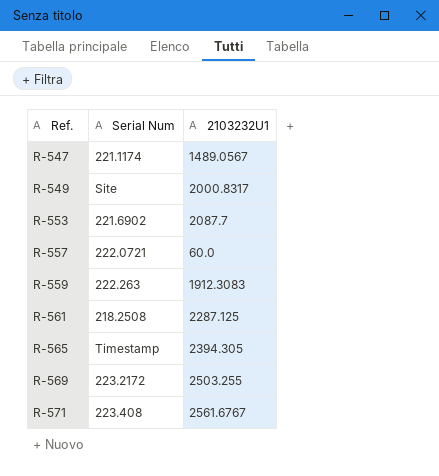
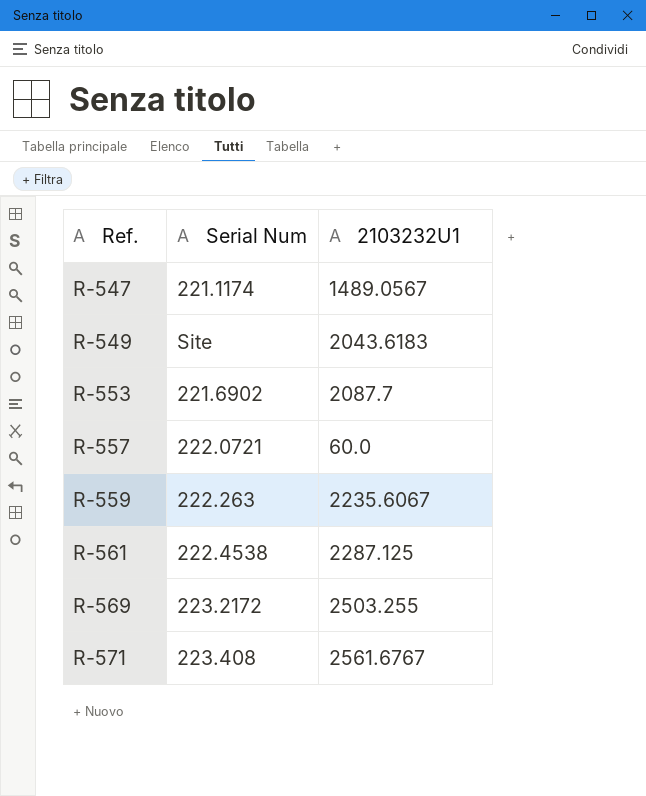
row R-565: Timestamp | 2394.305 -> none
R-549 | 2103232U1: 2000.8317 -> 2043.6183
R-559 | 2103232U1: 1912.3083 -> 2235.6067
R-561 | Serial Num: 218.2508 -> 222.4538

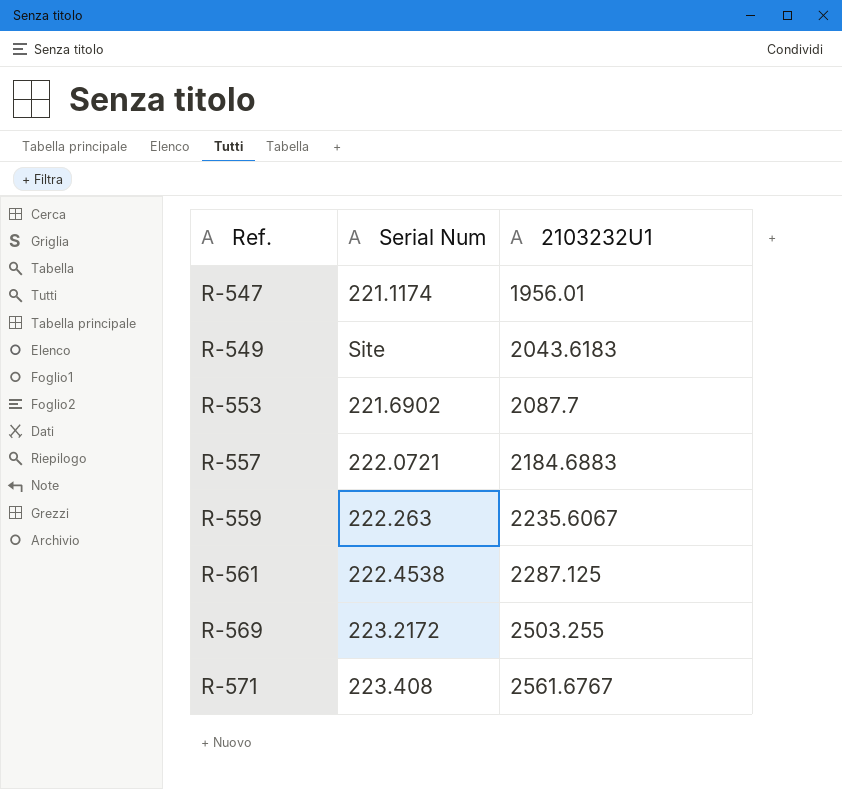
R-547 | 2103232U1: 1489.0567 -> 1956.01
R-557 | 2103232U1: 60.0 -> 2184.6883

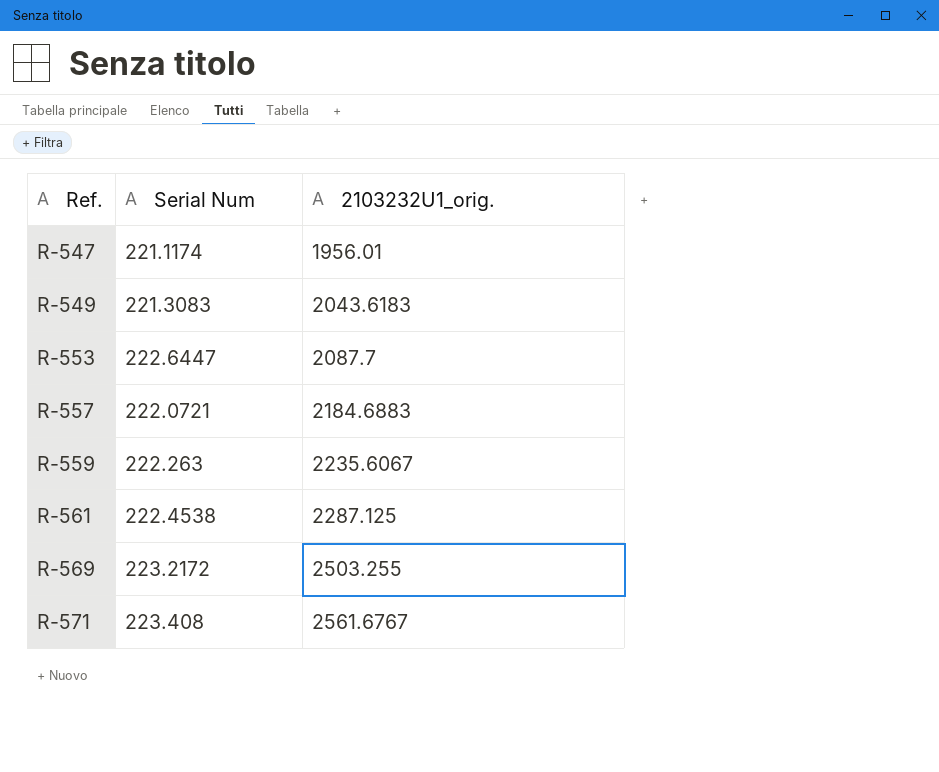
column name: 2103232U1 -> 2103232U1_orig.
R-549 | Serial Num: Site -> 221.3083
R-553 | Serial Num: 221.6902 -> 222.6447

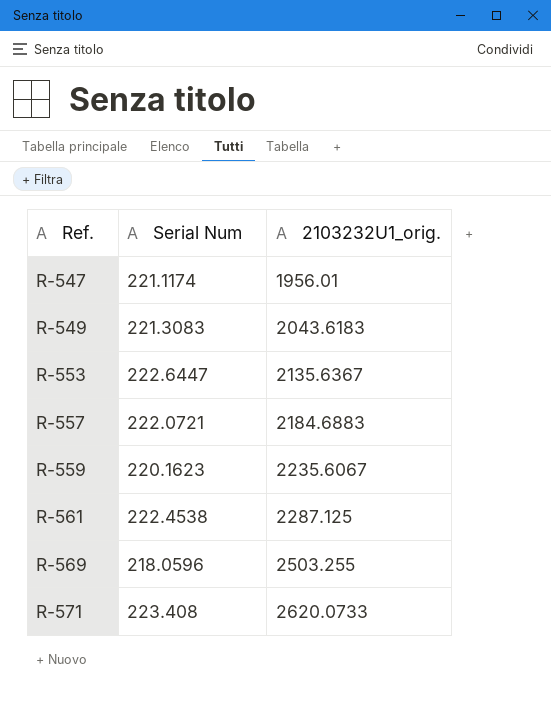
R-553 | 2103232U1_orig.: 2087.7 -> 2135.6367
R-559 | Serial Num: 222.263 -> 220.1623
R-569 | Serial Num: 223.2172 -> 218.0596
R-571 | 2103232U1_orig.: 2561.6767 -> 2620.0733

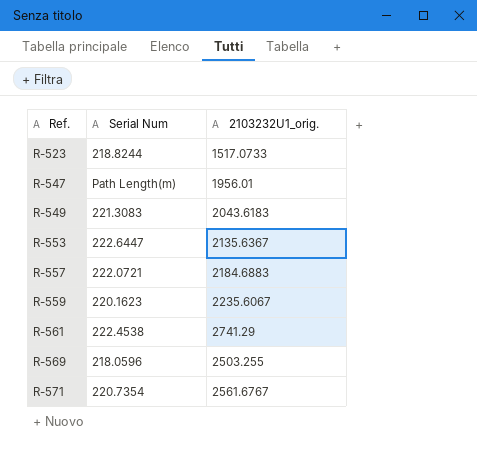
row R-523: none -> 218.8244 | 1517.0733
R-547 | Serial Num: 221.1174 -> Path Length(m)
R-561 | 2103232U1_orig.: 2287.125 -> 2741.29
R-571 | Serial Num: 223.408 -> 220.7354
R-571 | 2103232U1_orig.: 2620.0733 -> 2561.6767

